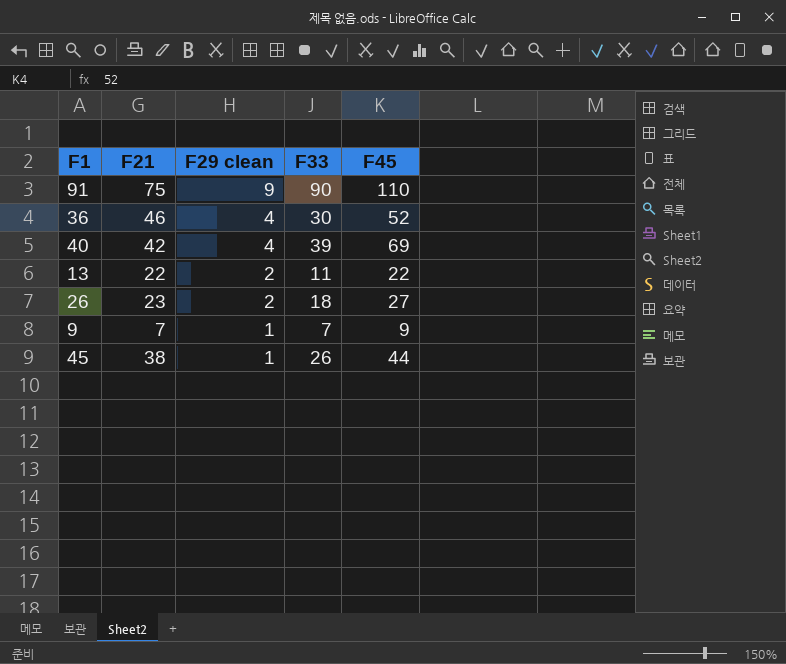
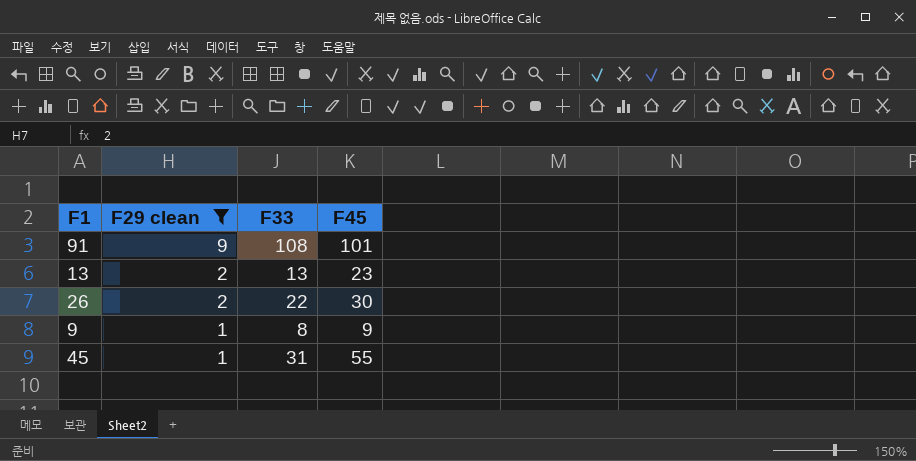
filter: none -> F29 clean != 4
column F21 | position: 2 -> none
91 | F33: 90 -> 108
91 | F45: 110 -> 101
13 | F33: 11 -> 13
13 | F45: 22 -> 23
26 | F33: 18 -> 22
26 | F45: 27 -> 30
9 | F33: 7 -> 8
45 | F33: 26 -> 31
45 | F45: 44 -> 55

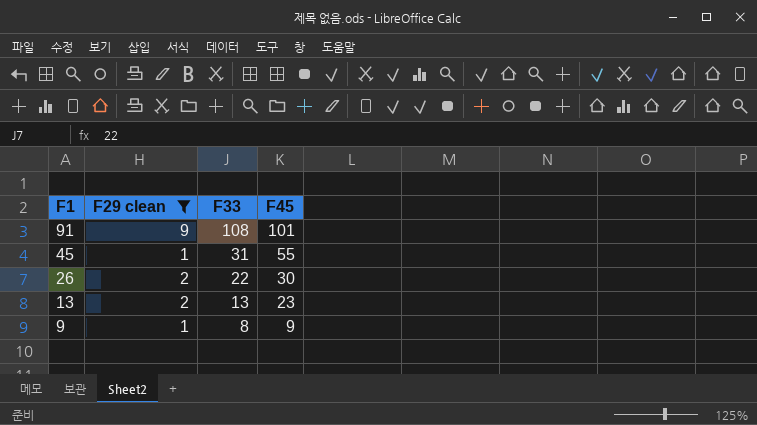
row order: F29 clean descending -> F1 descending

